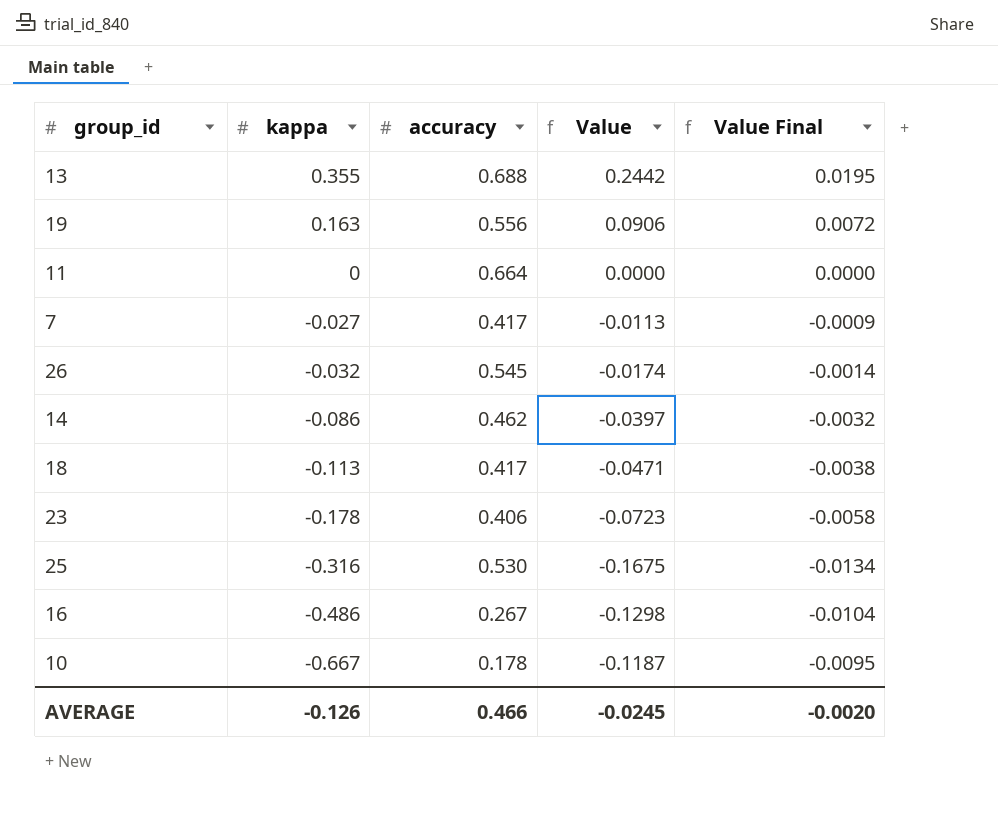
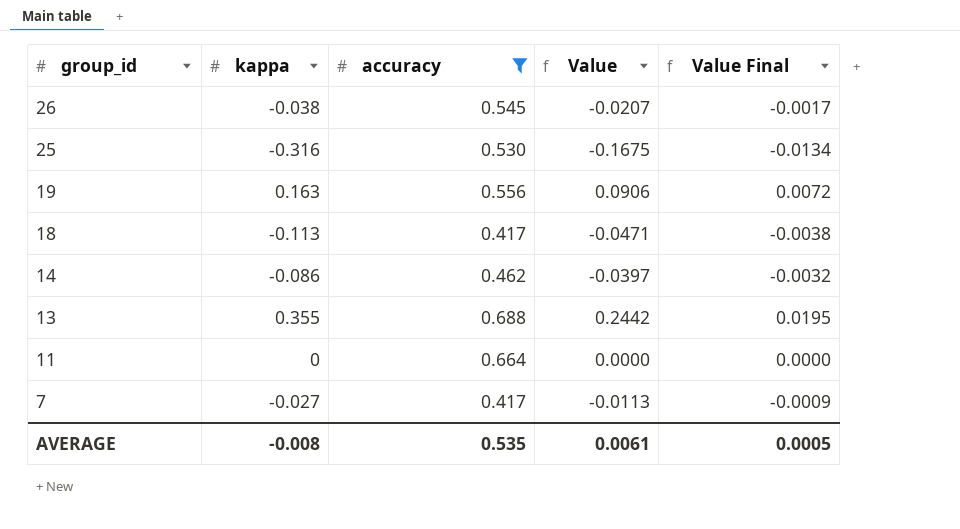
filter: none -> accuracy >= 0.417
row order: kappa descending -> group_id descending
26 | kappa: -0.032 -> -0.038
26 | Value: -0.0174 -> -0.0207
26 | Value Final: -0.0014 -> -0.0017
AVERAGE | kappa: -0.126 -> -0.008
AVERAGE | accuracy: 0.466 -> 0.535
AVERAGE | Value: -0.0245 -> 0.0061
AVERAGE | Value Final: -0.0020 -> 0.0005

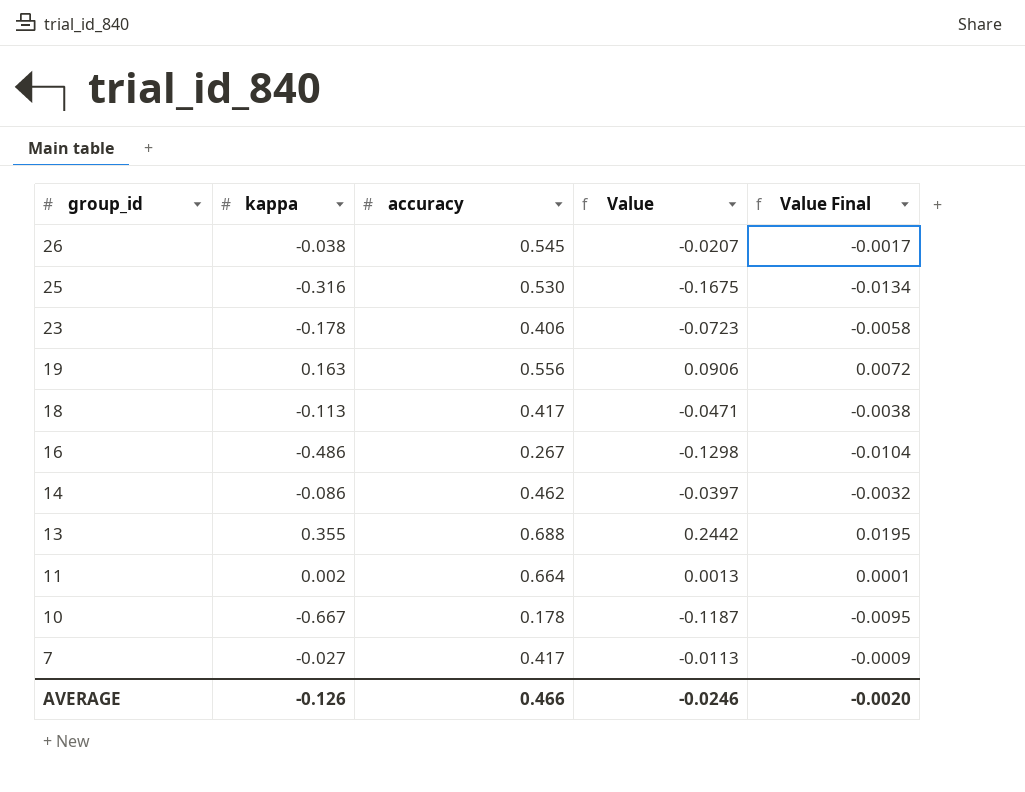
filter: accuracy >= 0.417 -> none
11 | kappa: 0 -> 0.002
11 | Value: 0.0000 -> 0.0013
11 | Value Final: 0.0000 -> 0.0001
AVERAGE | kappa: -0.008 -> -0.126
AVERAGE | accuracy: 0.535 -> 0.466
AVERAGE | Value: 0.0061 -> -0.0246
AVERAGE | Value Final: 0.0005 -> -0.0020

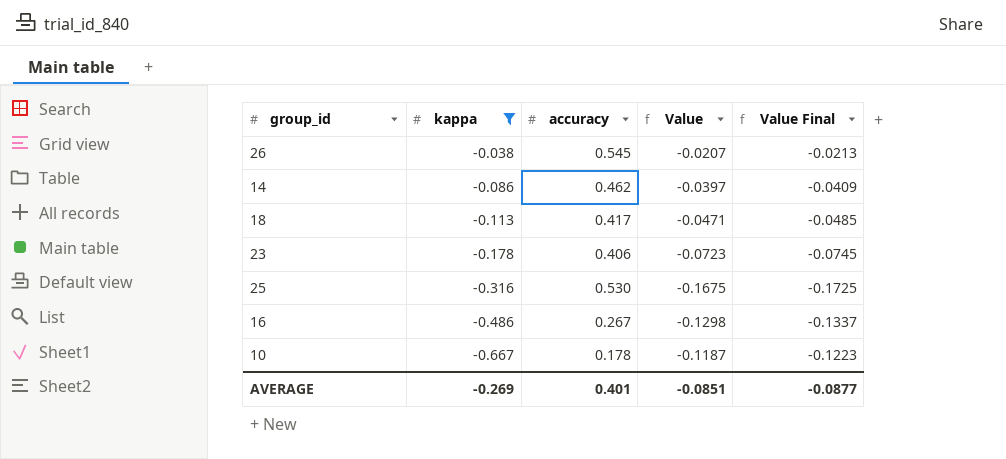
filter: none -> kappa <= -0.038
row order: group_id descending -> kappa descending
column Value Final | formula: [Value] * 0.08 -> [Value] * 1.03
AVERAGE | kappa: -0.126 -> -0.269
AVERAGE | accuracy: 0.466 -> 0.401
AVERAGE | Value: -0.0246 -> -0.0851
AVERAGE | Value Final: -0.0020 -> -0.0877

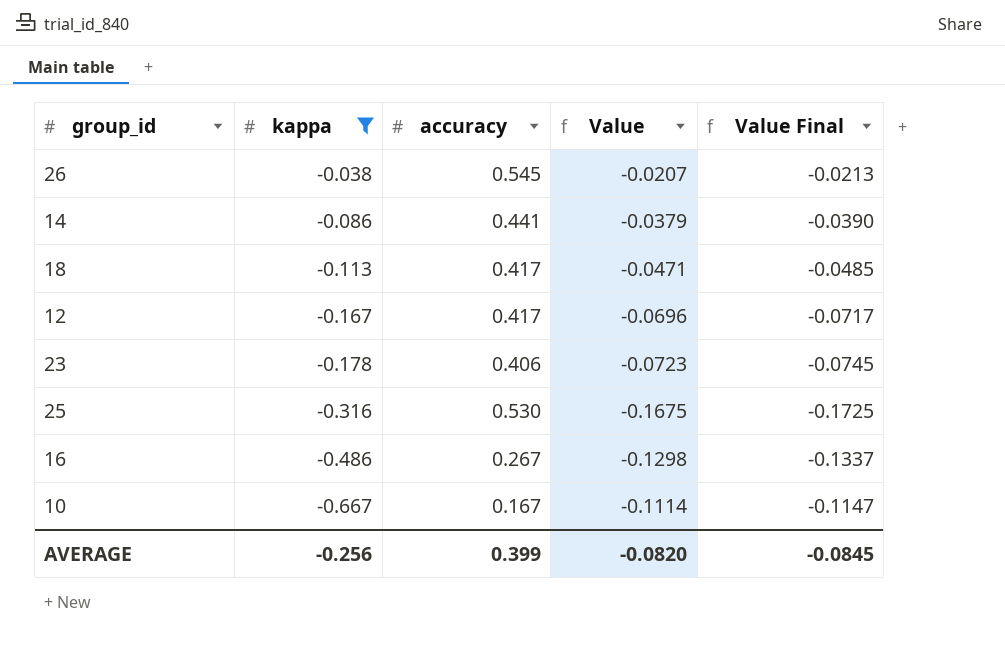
14 | accuracy: 0.462 -> 0.441
14 | Value: -0.0397 -> -0.0379
14 | Value Final: -0.0409 -> -0.0390
row 12: none -> -0.167 | 0.417 | -0.0696 | -0.0717
10 | accuracy: 0.178 -> 0.167
10 | Value: -0.1187 -> -0.1114
10 | Value Final: -0.1223 -> -0.1147
AVERAGE | kappa: -0.269 -> -0.256
AVERAGE | accuracy: 0.401 -> 0.399
AVERAGE | Value: -0.0851 -> -0.0820
AVERAGE | Value Final: -0.0877 -> -0.0845

